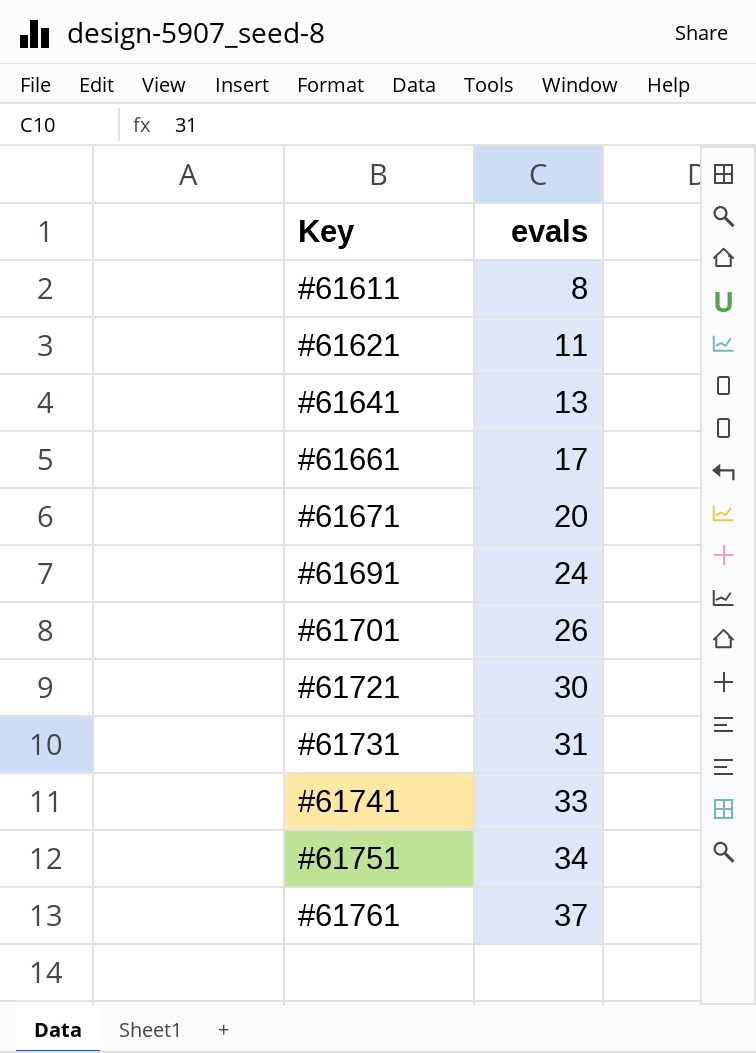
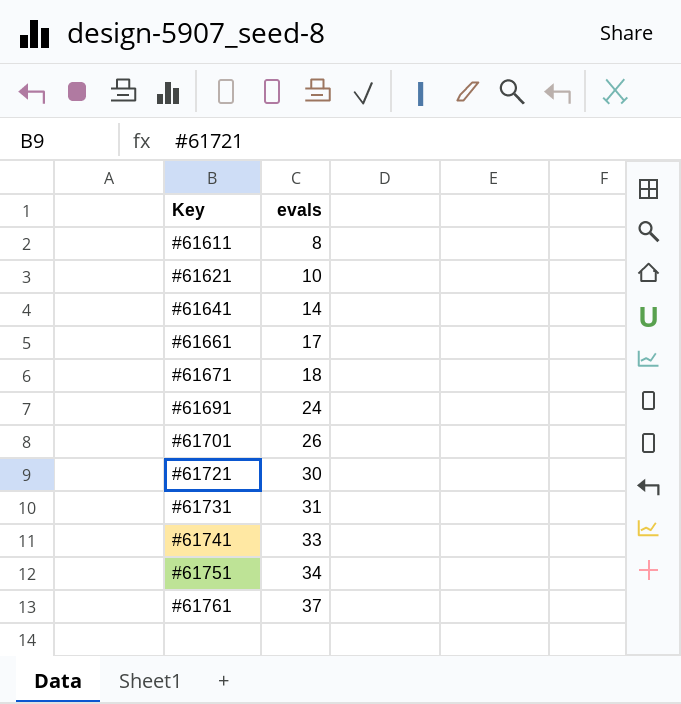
#61621 | evals: 11 -> 10
#61641 | evals: 13 -> 14
#61671 | evals: 20 -> 18

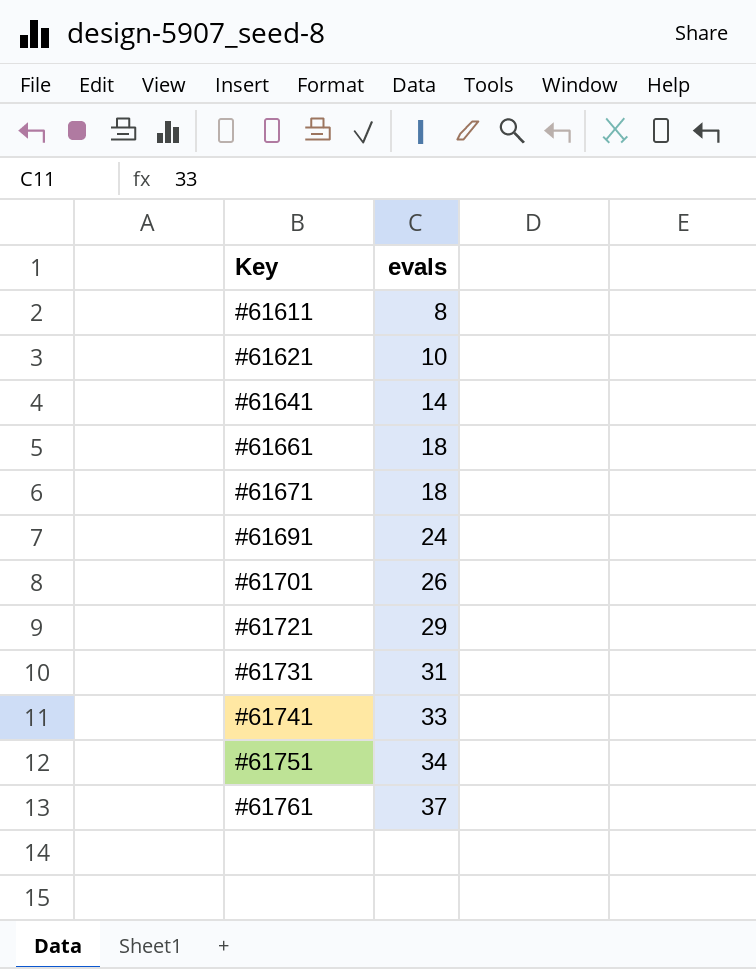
#61661 | evals: 17 -> 18
#61721 | evals: 30 -> 29

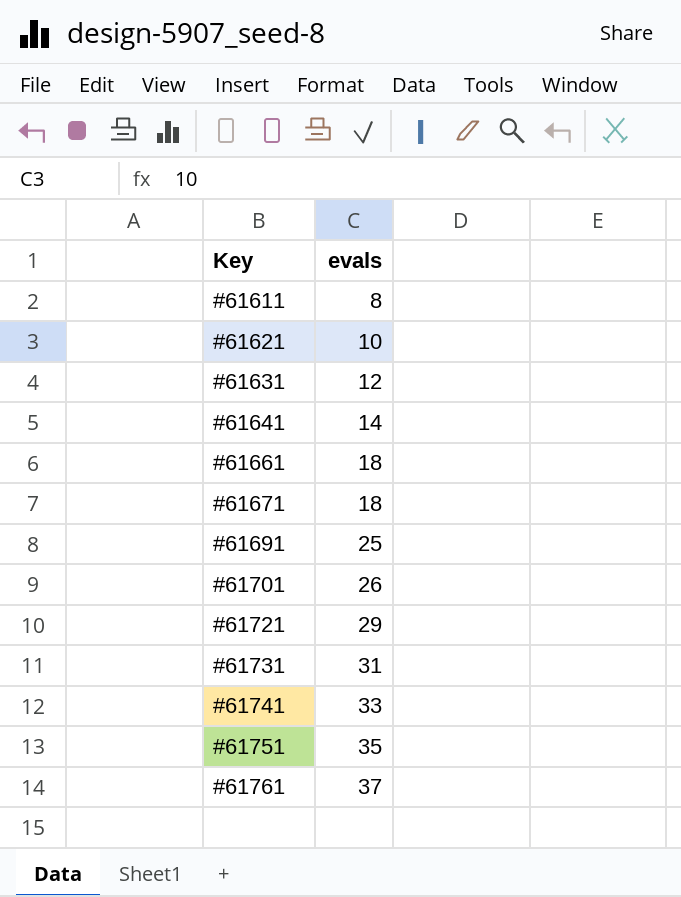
row #61631: none -> 12
#61691 | evals: 24 -> 25
#61751 | evals: 34 -> 35

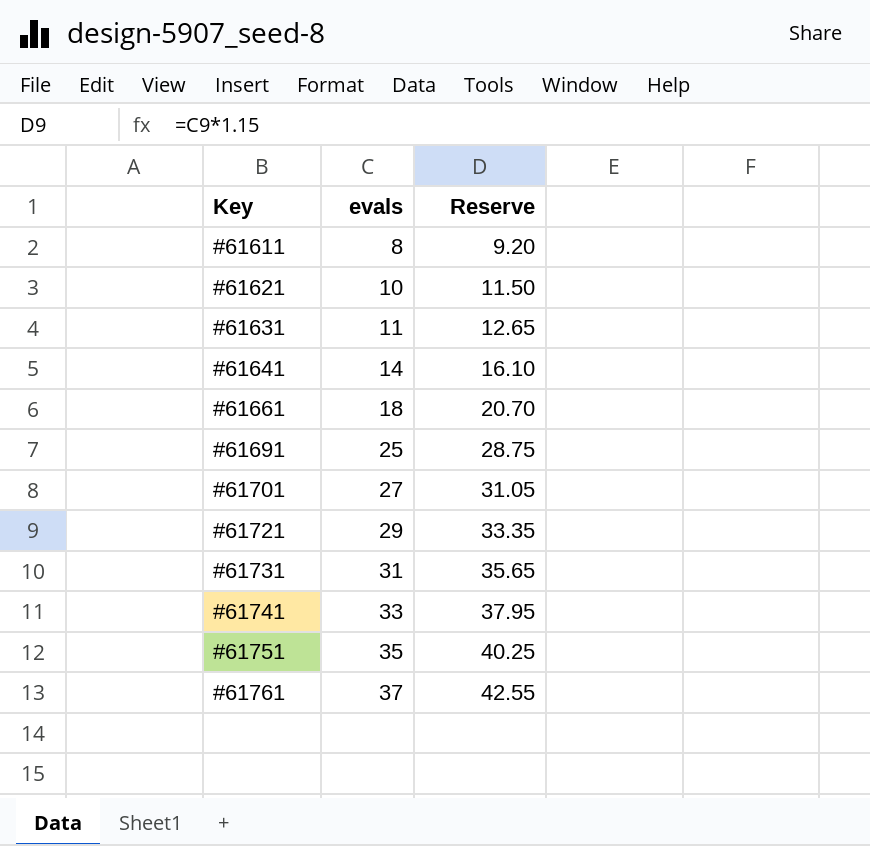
column Reserve | formula: none -> [evals] * 1.15
row #61671: 18 -> none
#61631 | evals: 12 -> 11
#61701 | evals: 26 -> 27

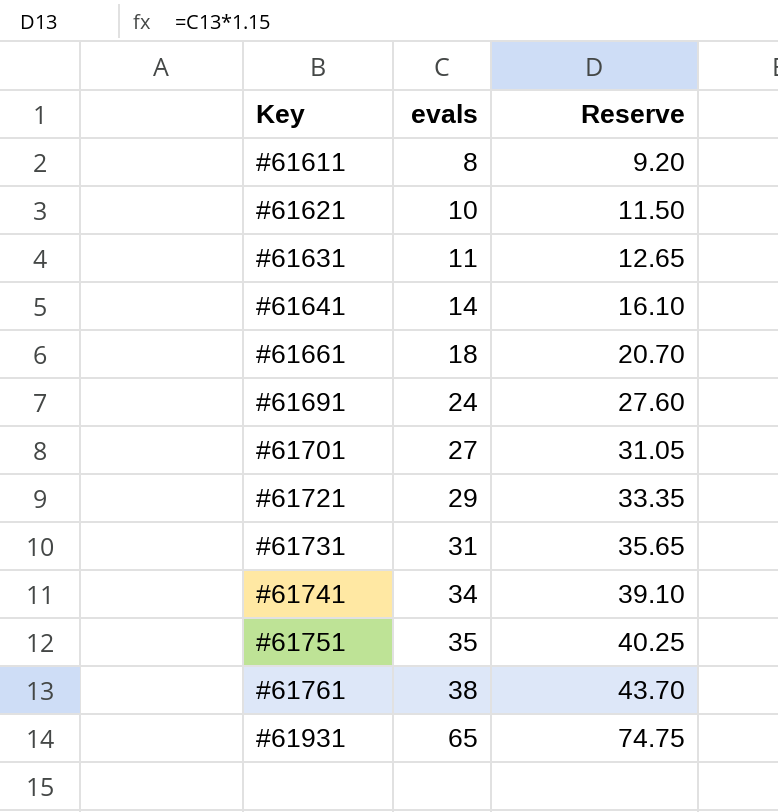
#61691 | evals: 25 -> 24
#61691 | Reserve: 28.75 -> 27.60
#61741 | evals: 33 -> 34
#61741 | Reserve: 37.95 -> 39.10
#61761 | evals: 37 -> 38
#61761 | Reserve: 42.55 -> 43.70
row #61931: none -> 65 | 74.75

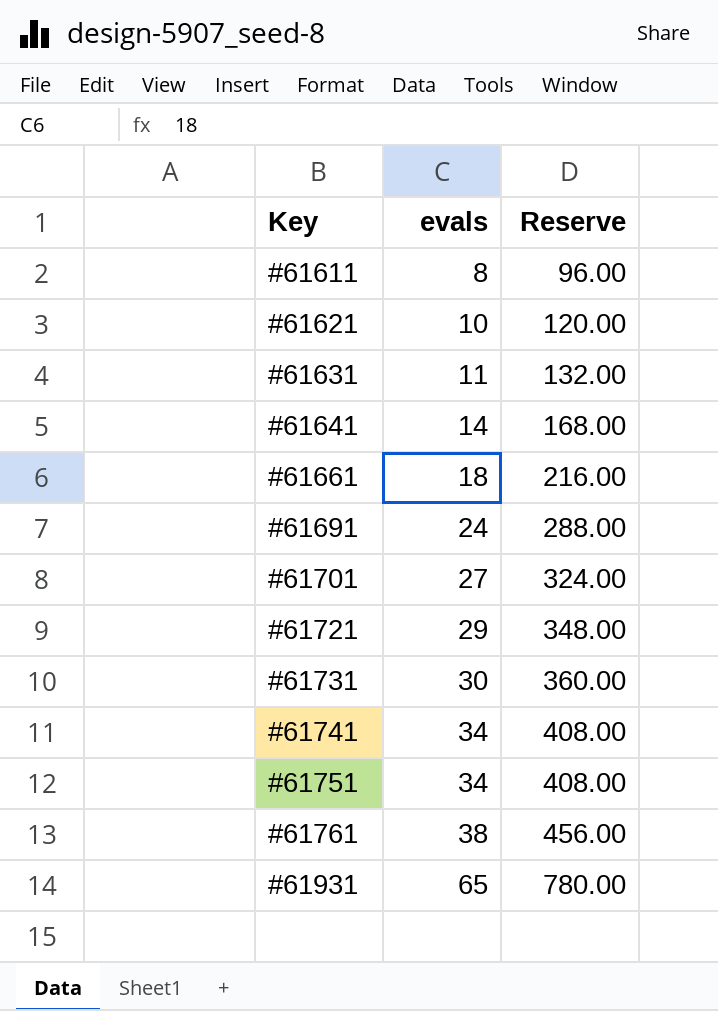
column Reserve | formula: [evals] * 1.15 -> [evals] * 12
#61731 | evals: 31 -> 30
#61751 | evals: 35 -> 34

